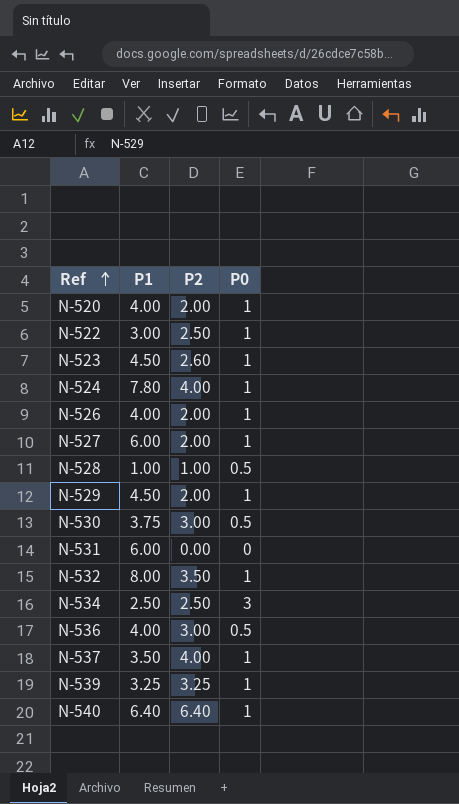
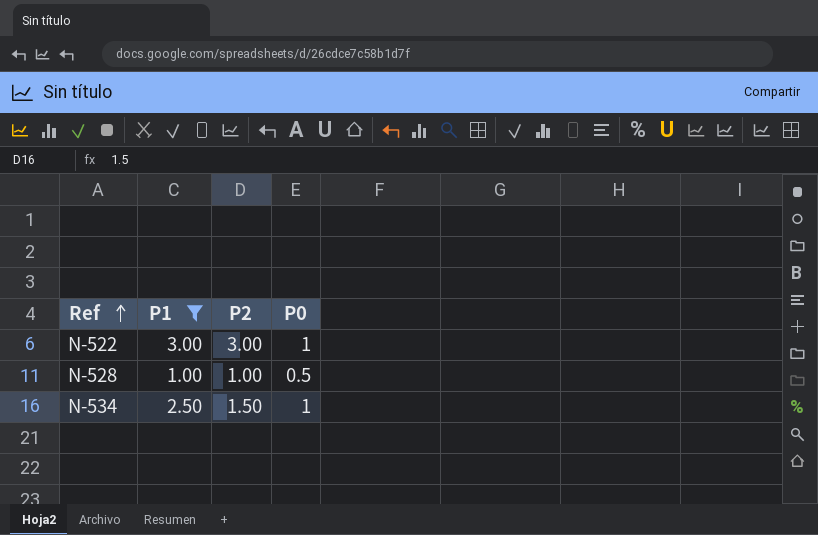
filter: none -> P1 <= 3.00
N-522 | P2: 2.50 -> 3.00
N-534 | P2: 2.50 -> 1.50
N-534 | P0: 3 -> 1

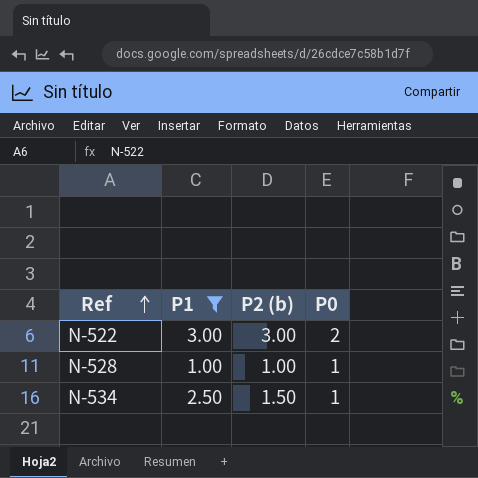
column name: P2 -> P2 (b)
N-522 | P0: 1 -> 2
N-528 | P0: 0.5 -> 1

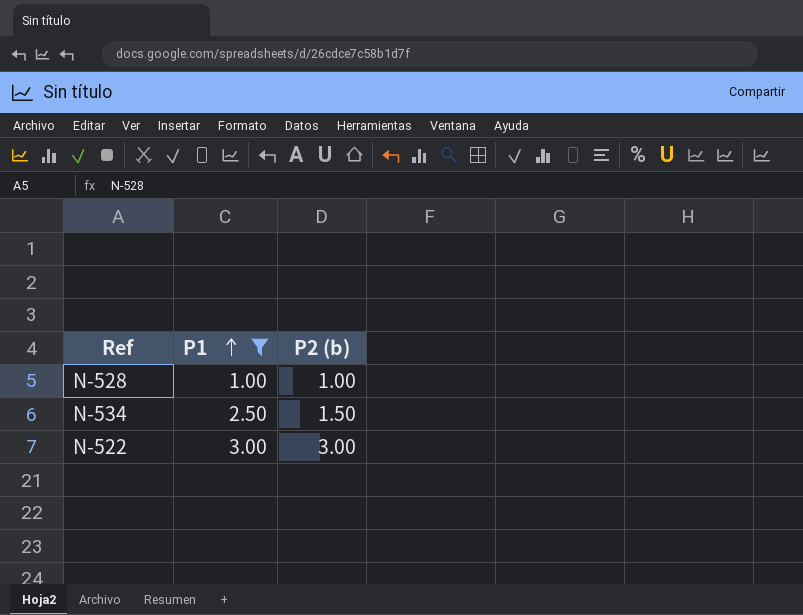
row order: Ref ascending -> P1 ascending
column P0 | position: 4 -> none

